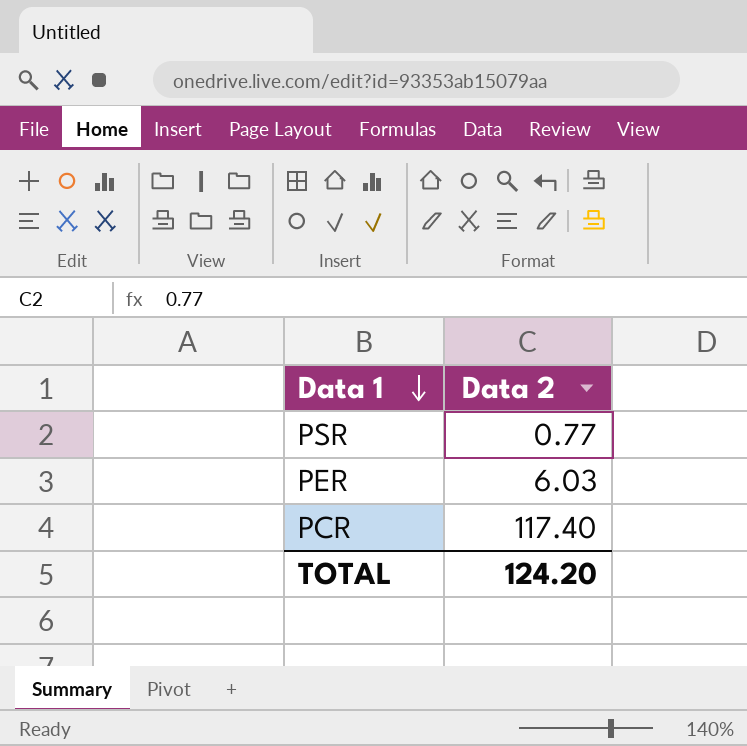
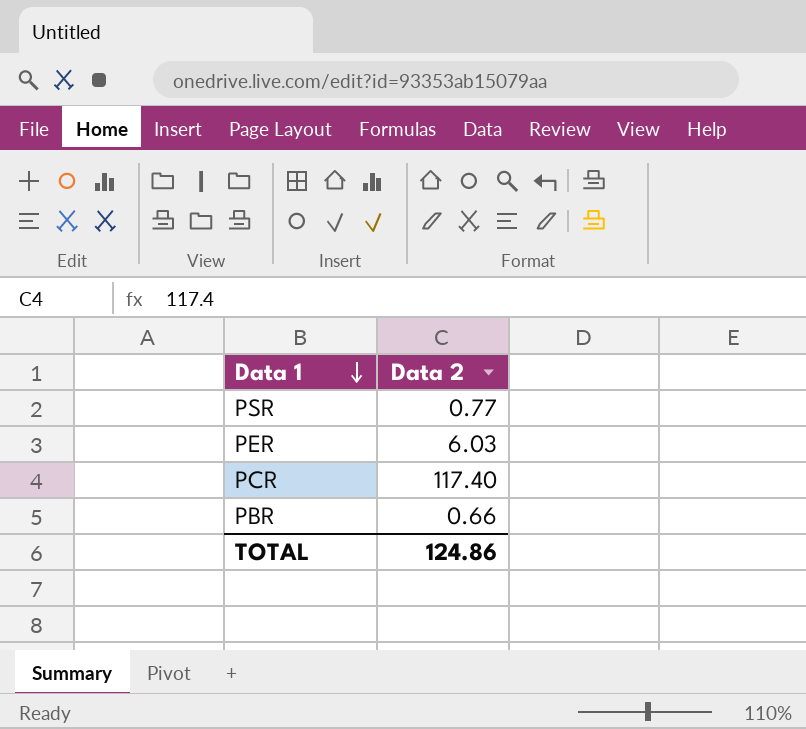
row PBR: none -> 0.66
TOTAL | Data 2: 124.20 -> 124.86

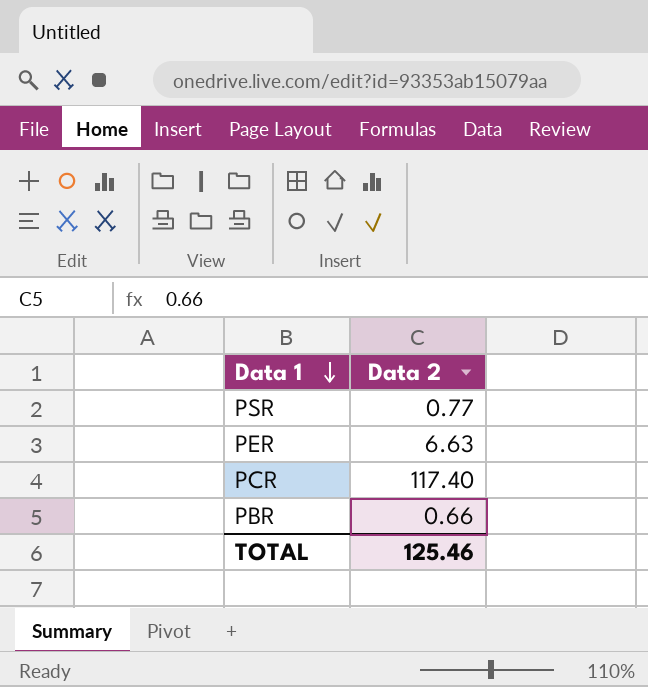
PER | Data 2: 6.03 -> 6.63
TOTAL | Data 2: 124.86 -> 125.46

